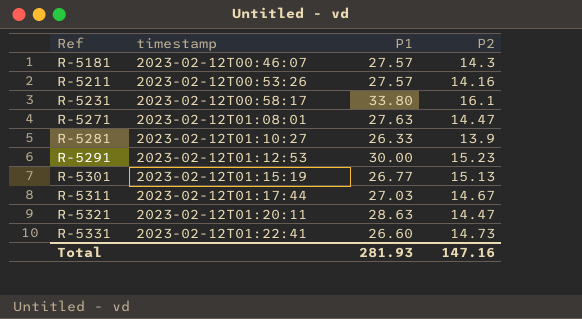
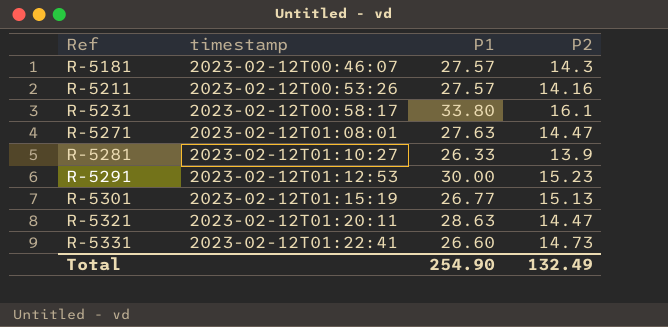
row R-5311: 2023-02-12T01:17:44 | 27.03 | 14.67 -> none
Total | P1: 281.93 -> 254.90
Total | P2: 147.16 -> 132.49

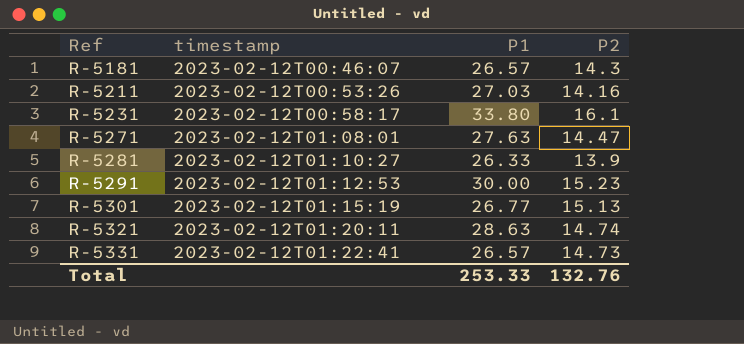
R-5181 | P1: 27.57 -> 26.57
R-5211 | P1: 27.57 -> 27.03
R-5321 | P2: 14.47 -> 14.74
R-5331 | P1: 26.60 -> 26.57
Total | P1: 254.90 -> 253.33
Total | P2: 132.49 -> 132.76

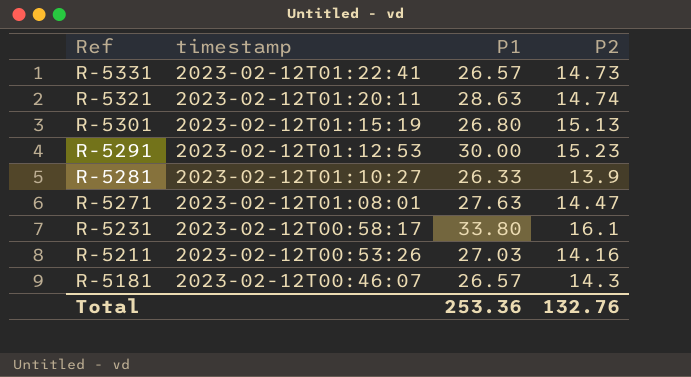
row order: Ref ascending -> Ref descending
R-5301 | P1: 26.77 -> 26.80
Total | P1: 253.33 -> 253.36

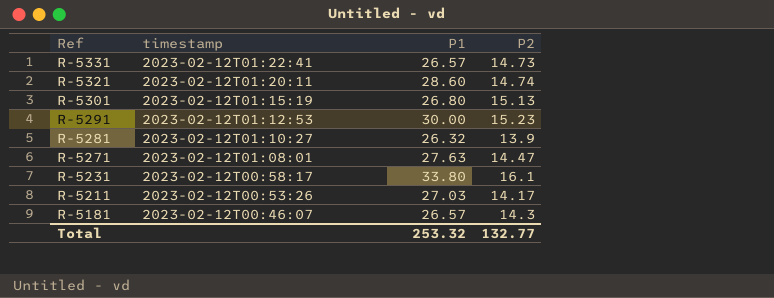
R-5321 | P1: 28.63 -> 28.60
R-5281 | P1: 26.33 -> 26.32
R-5211 | P2: 14.16 -> 14.17
Total | P1: 253.36 -> 253.32
Total | P2: 132.76 -> 132.77

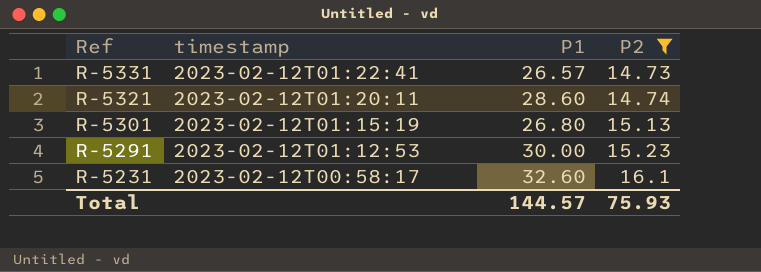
filter: none -> P2 >= 14.73
R-5231 | P1: 33.80 -> 32.60
Total | P1: 253.32 -> 144.57
Total | P2: 132.77 -> 75.93

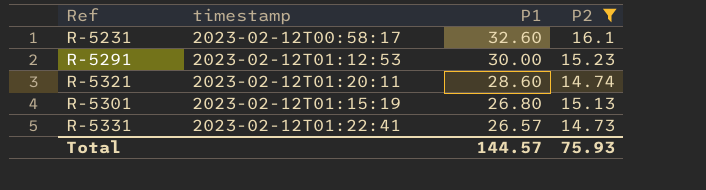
row order: Ref descending -> P1 descending

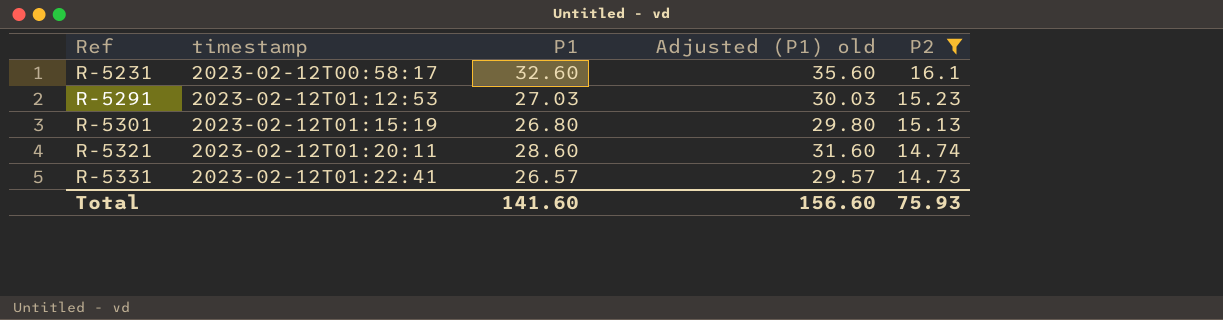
row order: P1 descending -> Ref ascending
column Adjusted (P1) old | formula: none -> [P1] + 3
R-5291 | P1: 30.00 -> 27.03
Total | P1: 144.57 -> 141.60

